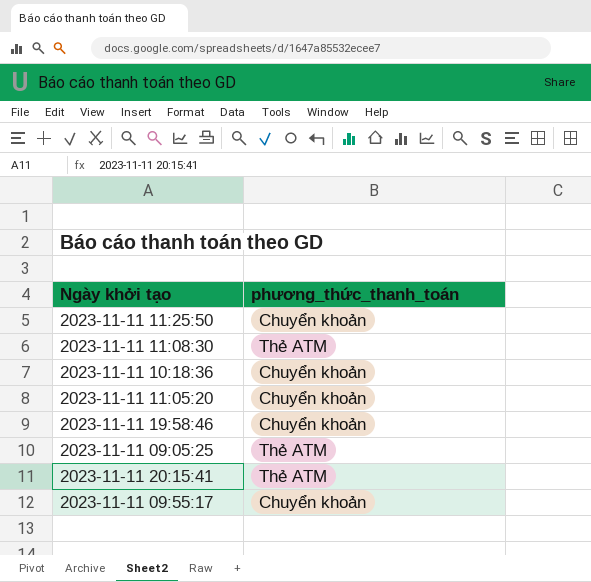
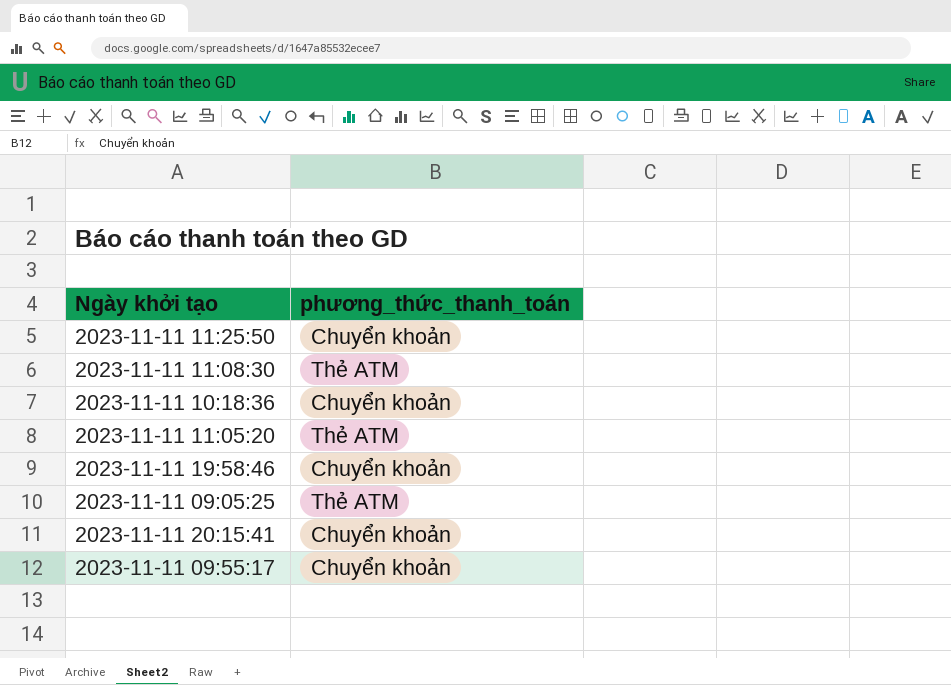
2023-11-11 11:05:20 | phương_thức_thanh_toán: Chuyển khoản -> Thẻ ATM
2023-11-11 20:15:41 | phương_thức_thanh_toán: Thẻ ATM -> Chuyển khoản

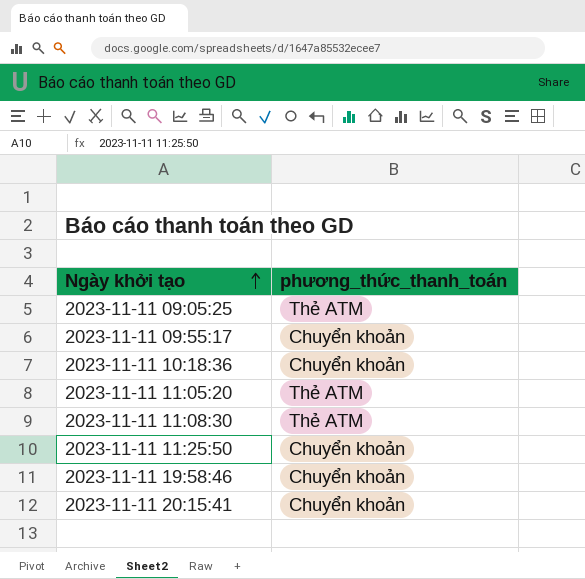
row order: none -> Ngày khởi tạo ascending

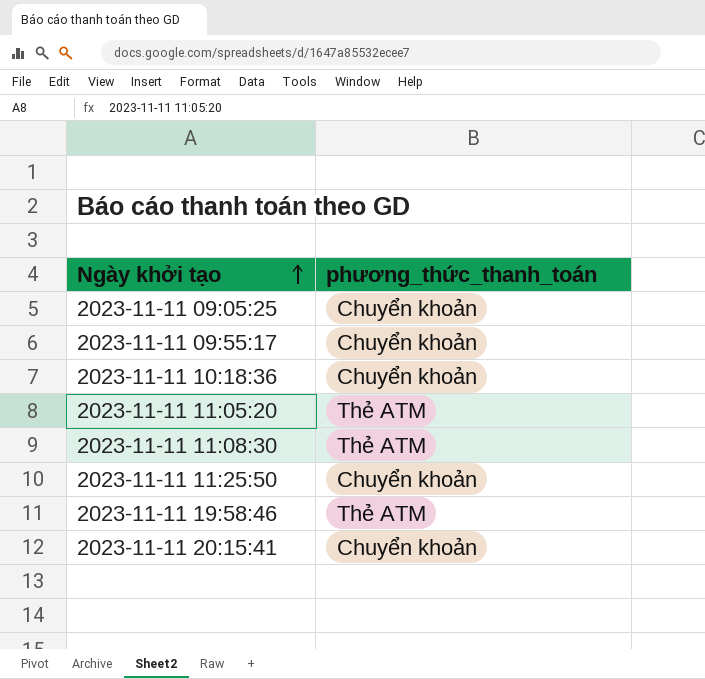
2023-11-11 09:05:25 | phương_thức_thanh_toán: Thẻ ATM -> Chuyển khoản
2023-11-11 19:58:46 | phương_thức_thanh_toán: Chuyển khoản -> Thẻ ATM

